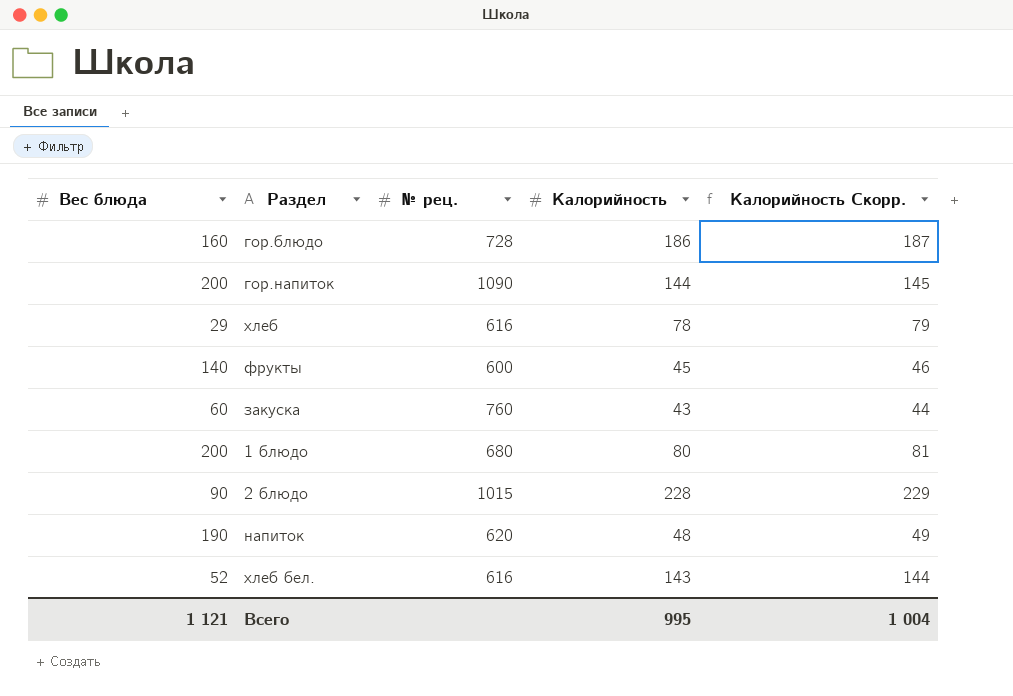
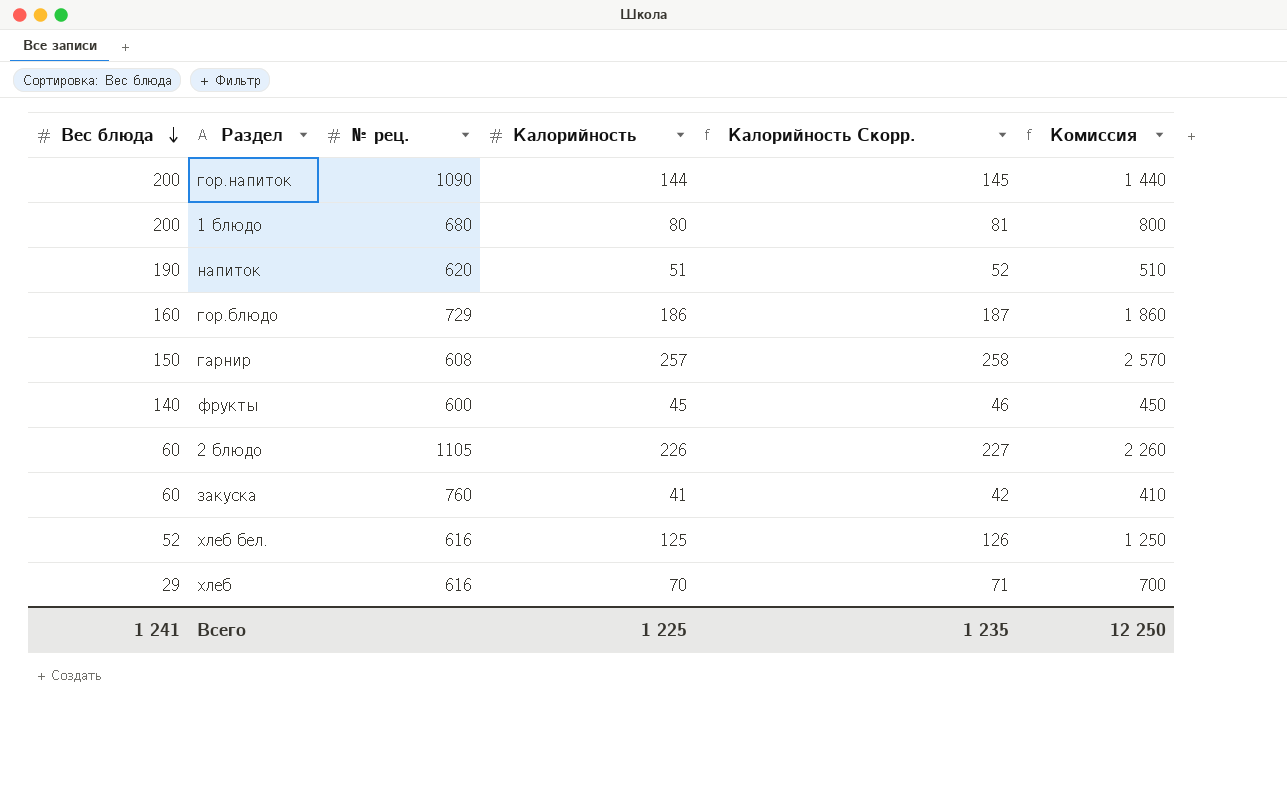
row order: none -> Вес блюда descending
column Комиссия | formula: none -> [Калорийность] * 10
напиток | Калорийность: 48 -> 51
напиток | Калорийность Скорр.: 49 -> 52
гор.блюдо | № рец.: 728 -> 729
row гарнир: none -> 150 | 608 | 257 | 258 | 2 570
2 блюдо | Вес блюда: 90 -> 60
2 блюдо | № рец.: 1015 -> 1105
2 блюдо | Калорийность: 228 -> 226
2 блюдо | Калорийность Скорр.: 229 -> 227
закуска | Калорийность: 43 -> 41
закуска | Калорийность Скорр.: 44 -> 42
хлеб бел. | Калорийность: 143 -> 125
хлеб бел. | Калорийность Скорр.: 144 -> 126
хлеб | Калорийность: 78 -> 70
хлеб | Калорийность Скорр.: 79 -> 71
Всего | Вес блюда: 1 121 -> 1 241
Всего | Калорийность: 995 -> 1 225
Всего | Калорийность Скорр.: 1 004 -> 1 235

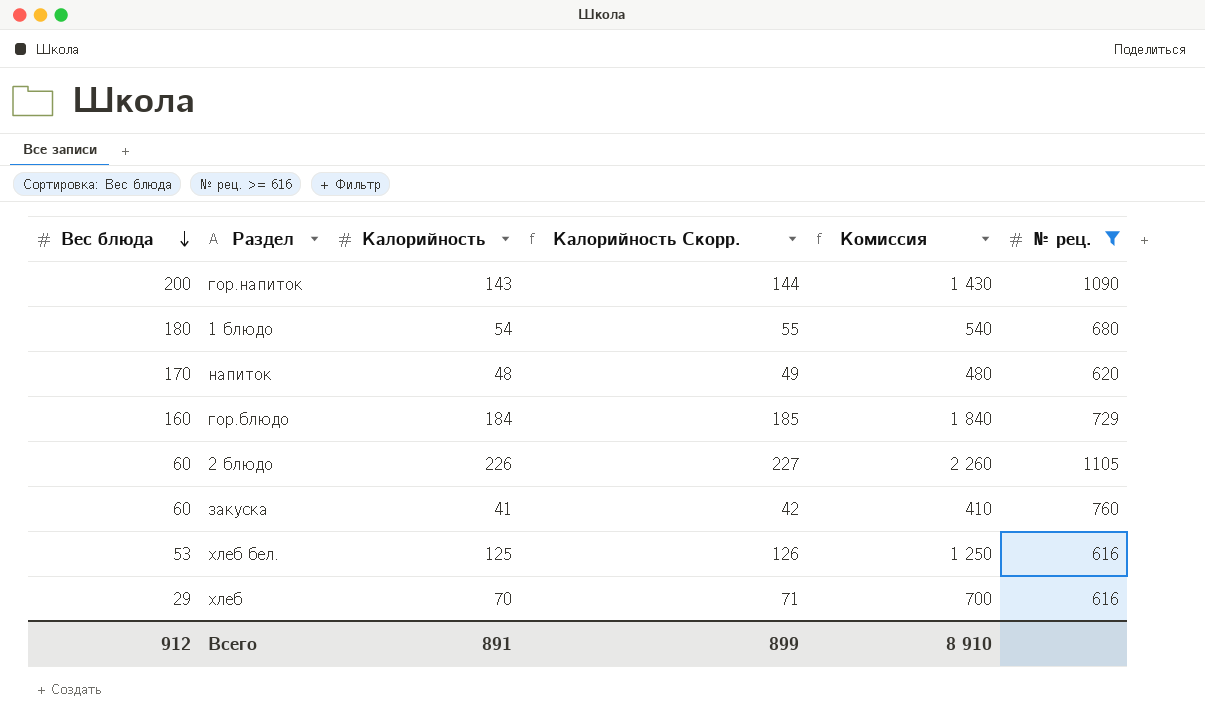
filter: none -> № рец. >= 616
column № рец. | position: 3 -> 6
гор.напиток | Калорийность: 144 -> 143
гор.напиток | Калорийность Скорр.: 145 -> 144
гор.напиток | Комиссия: 1 440 -> 1 430
1 блюдо | Вес блюда: 200 -> 180
1 блюдо | Калорийность: 80 -> 54
1 блюдо | Калорийность Скорр.: 81 -> 55
1 блюдо | Комиссия: 800 -> 540
напиток | Вес блюда: 190 -> 170
напиток | Калорийность: 51 -> 48
напиток | Калорийность Скорр.: 52 -> 49
напиток | Комиссия: 510 -> 480
гор.блюдо | Калорийность: 186 -> 184
гор.блюдо | Калорийность Скорр.: 187 -> 185
гор.блюдо | Комиссия: 1 860 -> 1 840
хлеб бел. | Вес блюда: 52 -> 53
Всего | Вес блюда: 1 241 -> 912
Всего | Калорийность: 1 225 -> 891
Всего | Калорийность Скорр.: 1 235 -> 899
Всего | Комиссия: 12 250 -> 8 910

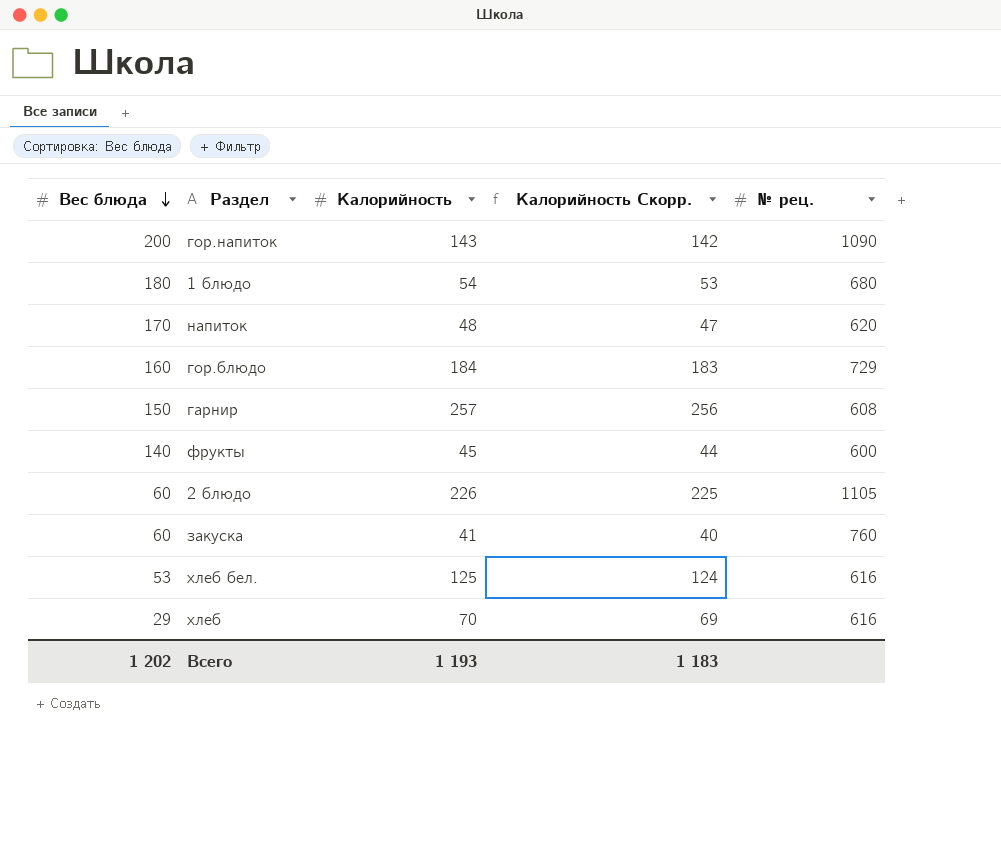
filter: № рец. >= 616 -> none
column Комиссия | formula: [Калорийность] * 10 -> none
column Калорийность Скорр. | formula: [Калорийность] + 1 -> [Калорийность] - 1
Всего | Вес блюда: 912 -> 1 202
Всего | Калорийность: 891 -> 1 193
Всего | Калорийность Скорр.: 899 -> 1 183

